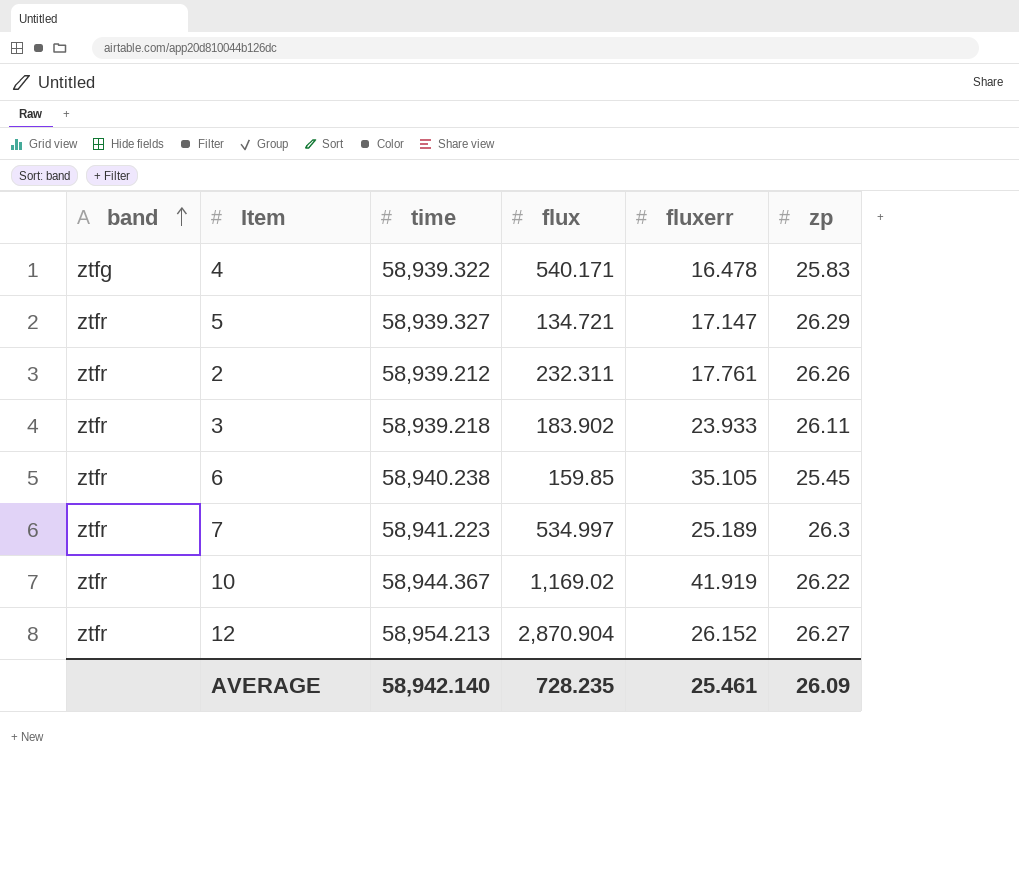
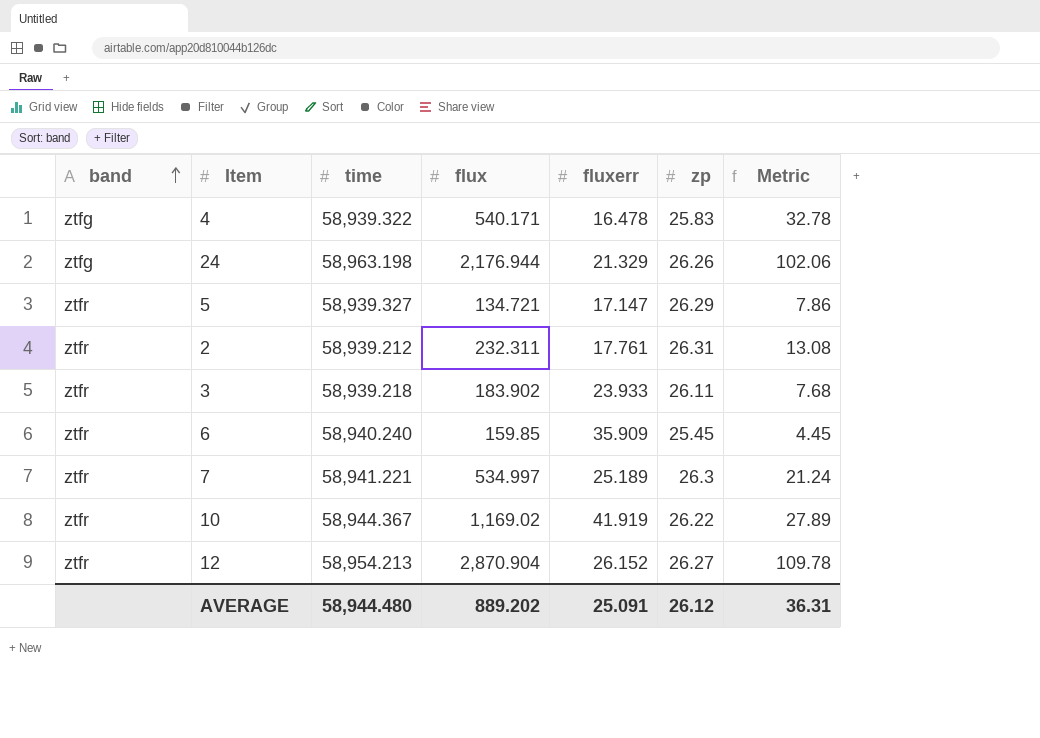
column Metric | formula: none -> [flux] / [fluxerr]
row 24: none -> ztfg | 58,963.198 | 2,176.944 | 21.329 | 26.26 | 102.06
2 | zp: 26.26 -> 26.31
6 | time: 58,940.238 -> 58,940.240
6 | fluxerr: 35.105 -> 35.909
7 | time: 58,941.223 -> 58,941.221
AVERAGE | time: 58,942.140 -> 58,944.480
AVERAGE | flux: 728.235 -> 889.202
AVERAGE | fluxerr: 25.461 -> 25.091
AVERAGE | zp: 26.09 -> 26.12

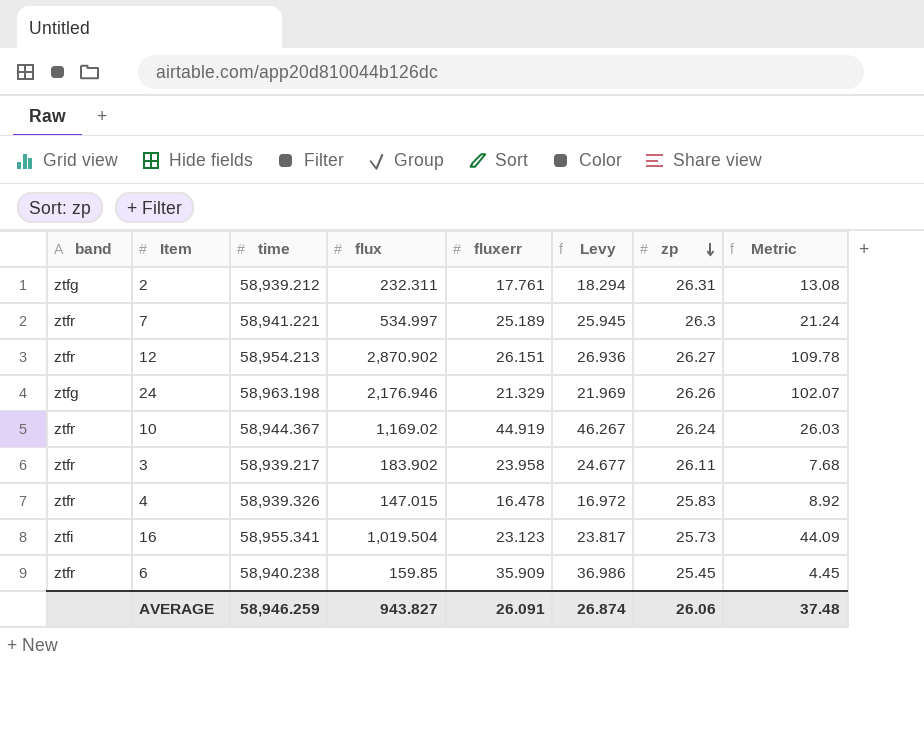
row order: band ascending -> zp descending
column Levy | formula: none -> [fluxerr] * 1.03
row 5: ztfr | 58,939.327 | 134.721 | 17.147 | 26.29 | 7.86 -> none
2 | band: ztfr -> ztfg
12 | flux: 2,870.904 -> 2,870.902
12 | fluxerr: 26.152 -> 26.151
24 | flux: 2,176.944 -> 2,176.946
24 | Metric: 102.06 -> 102.07
10 | fluxerr: 41.919 -> 44.919
10 | zp: 26.22 -> 26.24
10 | Metric: 27.89 -> 26.03
3 | time: 58,939.218 -> 58,939.217
3 | fluxerr: 23.933 -> 23.958
4 | band: ztfg -> ztfr
4 | time: 58,939.322 -> 58,939.326
4 | flux: 540.171 -> 147.015
4 | Metric: 32.78 -> 8.92
row 16: none -> ztfi | 58,955.341 | 1,019.504 | 23.123 | 23.817 | 25.73 | 44.09
6 | time: 58,940.240 -> 58,940.238
AVERAGE | time: 58,944.480 -> 58,946.259
AVERAGE | flux: 889.202 -> 943.827
AVERAGE | fluxerr: 25.091 -> 26.091
AVERAGE | zp: 26.12 -> 26.06
AVERAGE | Metric: 36.31 -> 37.48

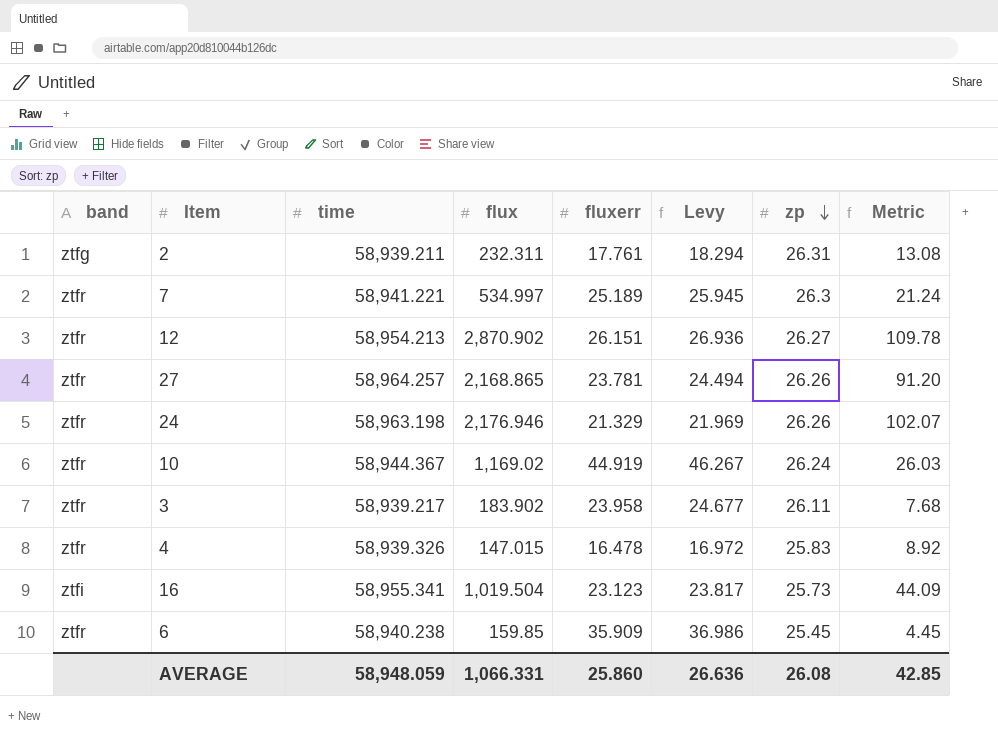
2 | time: 58,939.212 -> 58,939.211
row 27: none -> ztfr | 58,964.257 | 2,168.865 | 23.781 | 24.494 | 26.26 | 91.20
24 | band: ztfg -> ztfr
AVERAGE | time: 58,946.259 -> 58,948.059
AVERAGE | flux: 943.827 -> 1,066.331
AVERAGE | fluxerr: 26.091 -> 25.860
AVERAGE | Levy: 26.874 -> 26.636
AVERAGE | zp: 26.06 -> 26.08
AVERAGE | Metric: 37.48 -> 42.85

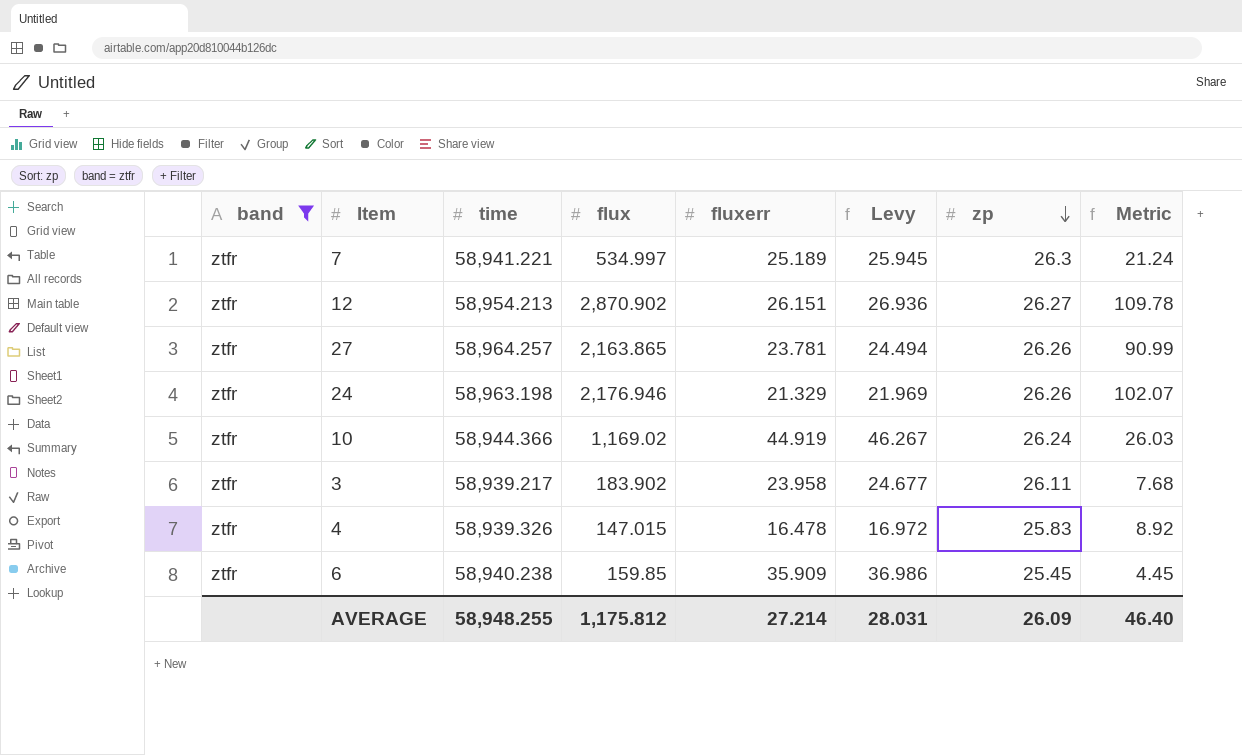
filter: none -> band = ztfr
27 | flux: 2,168.865 -> 2,163.865
27 | Metric: 91.20 -> 90.99
10 | time: 58,944.367 -> 58,944.366
AVERAGE | time: 58,948.059 -> 58,948.255
AVERAGE | flux: 1,066.331 -> 1,175.812
AVERAGE | fluxerr: 25.860 -> 27.214
AVERAGE | Levy: 26.636 -> 28.031
AVERAGE | zp: 26.08 -> 26.09
AVERAGE | Metric: 42.85 -> 46.40

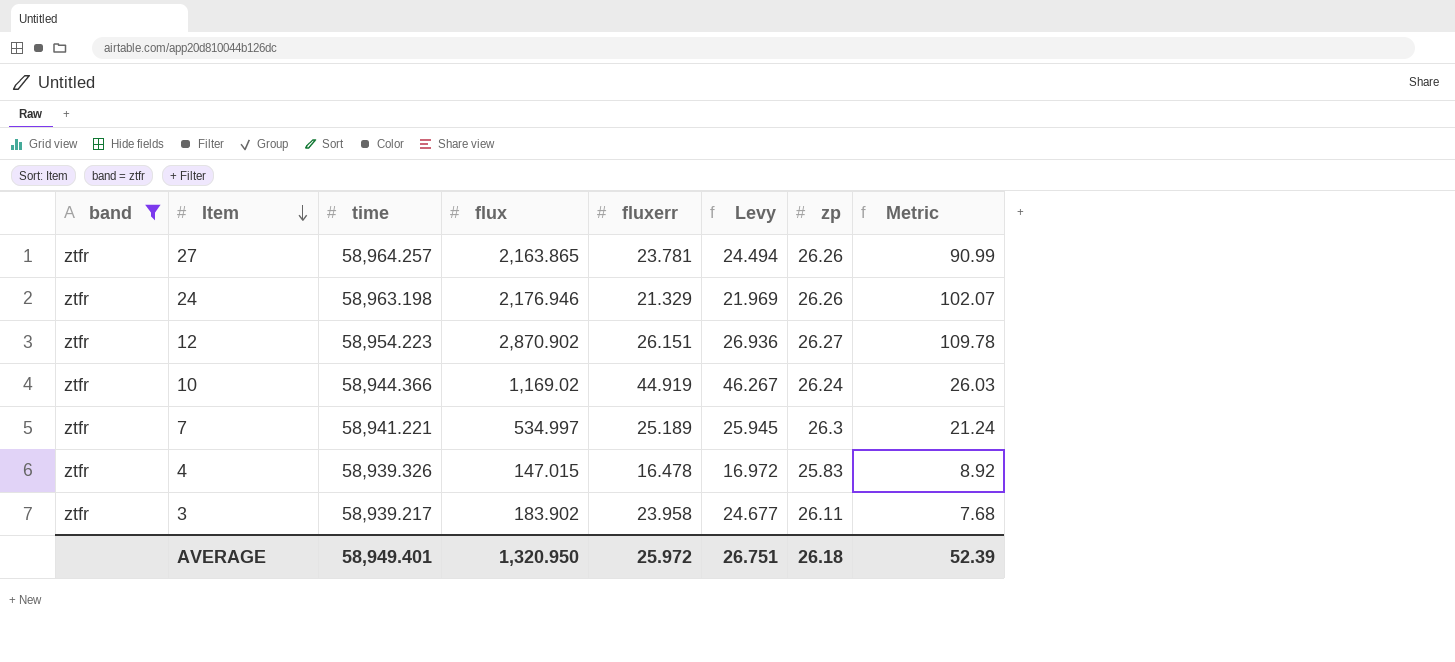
row order: zp descending -> Item descending
row 6: ztfr | 58,940.238 | 159.85 | 35.909 | 36.986 | 25.45 | 4.45 -> none
12 | time: 58,954.213 -> 58,954.223
AVERAGE | time: 58,948.255 -> 58,949.401
AVERAGE | flux: 1,175.812 -> 1,320.950
AVERAGE | fluxerr: 27.214 -> 25.972
AVERAGE | Levy: 28.031 -> 26.751
AVERAGE | zp: 26.09 -> 26.18
AVERAGE | Metric: 46.40 -> 52.39

